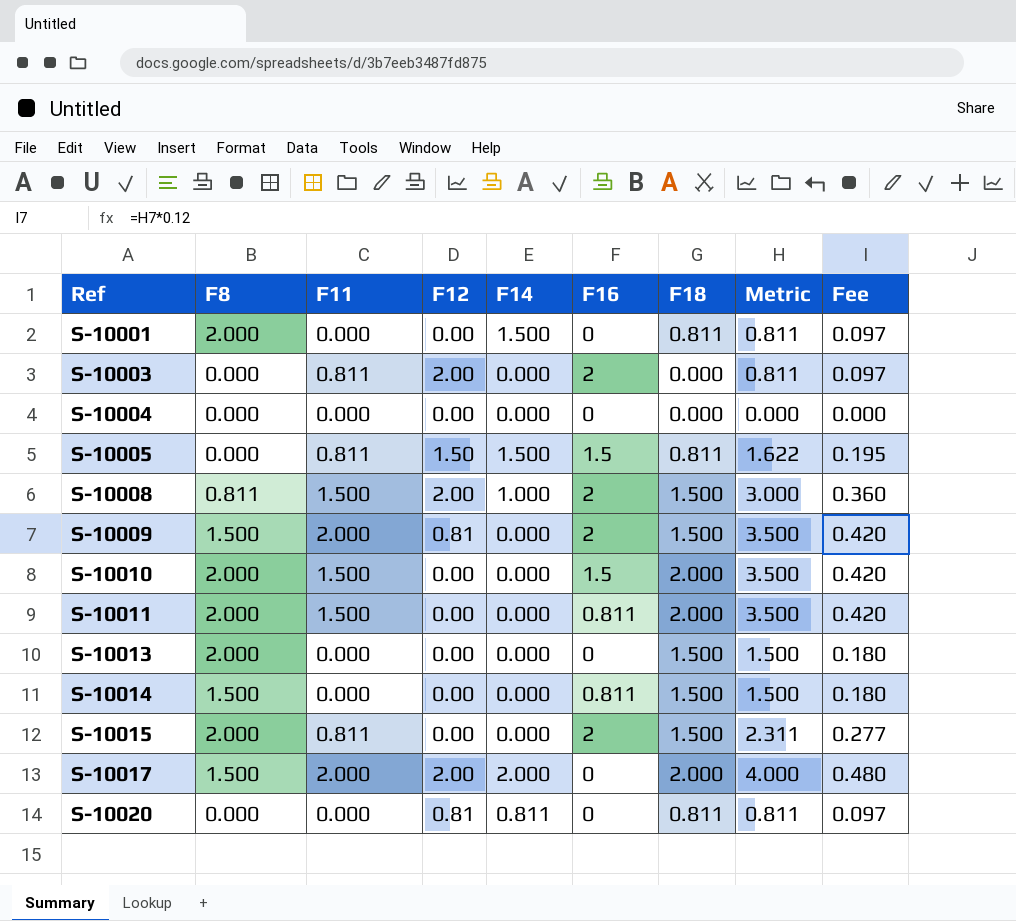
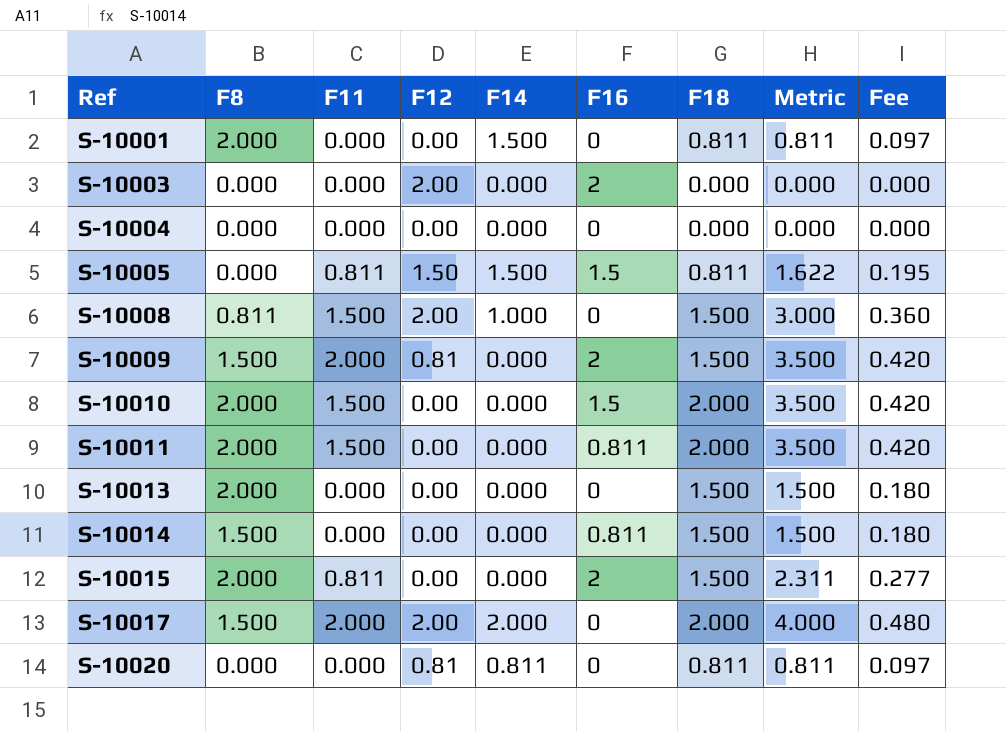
S-10003 | F11: 0.811 -> 0.000
S-10003 | Metric: 0.811 -> 0.000
S-10003 | Fee: 0.097 -> 0.000
S-10008 | F16: 2 -> 0

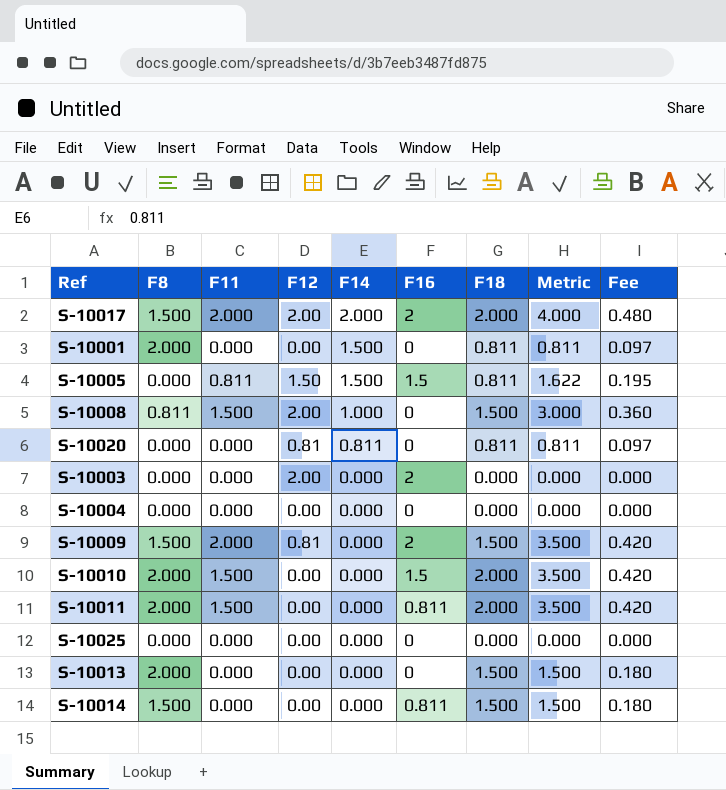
row order: Ref ascending -> F14 descending
row S-10015: 2.000 | 0.811 | 0.00 | 0.000 | 2 | 1.500 | 2.311 | 0.277 -> none
S-10017 | F16: 0 -> 2
row S-10025: none -> 0.000 | 0.000 | 0.00 | 0.000 | 0 | 0.000 | 0.000 | 0.000

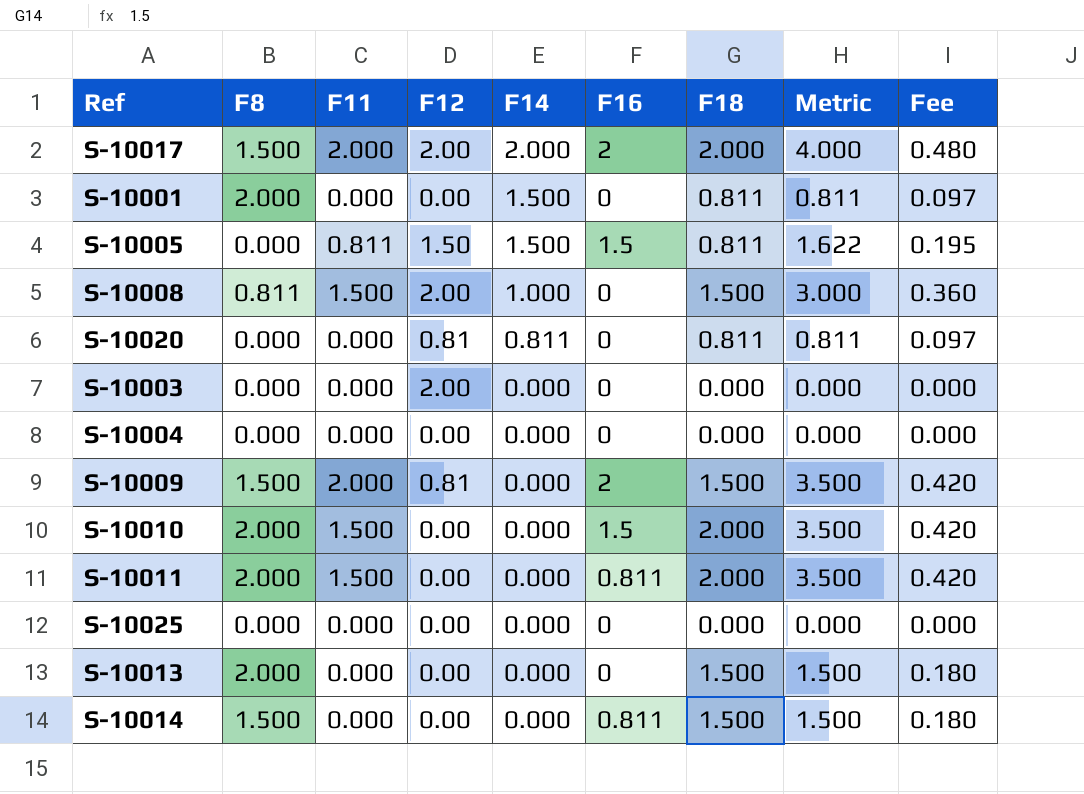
S-10003 | F16: 2 -> 0

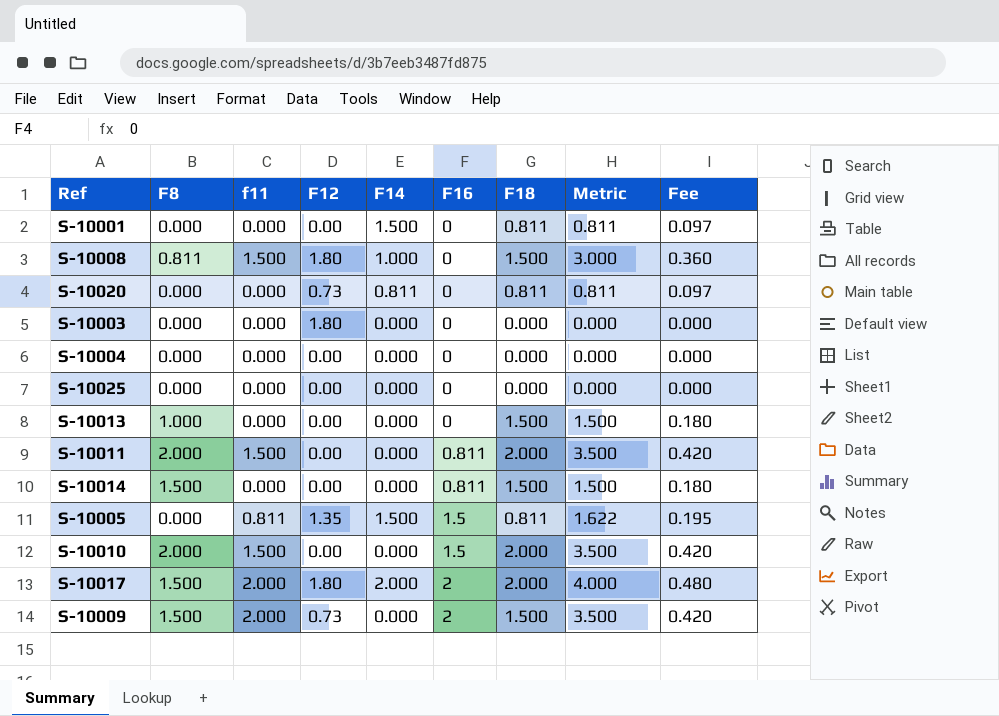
row order: F14 descending -> F16 ascending
column name: F11 -> f11
S-10001 | F8: 2.000 -> 0.000
S-10008 | F12: 2.00 -> 1.80
S-10020 | F12: 0.81 -> 0.73
S-10003 | F12: 2.00 -> 1.80
S-10013 | F8: 2.000 -> 1.000
S-10005 | F12: 1.50 -> 1.35
S-10017 | F12: 2.00 -> 1.80
S-10009 | F12: 0.81 -> 0.73

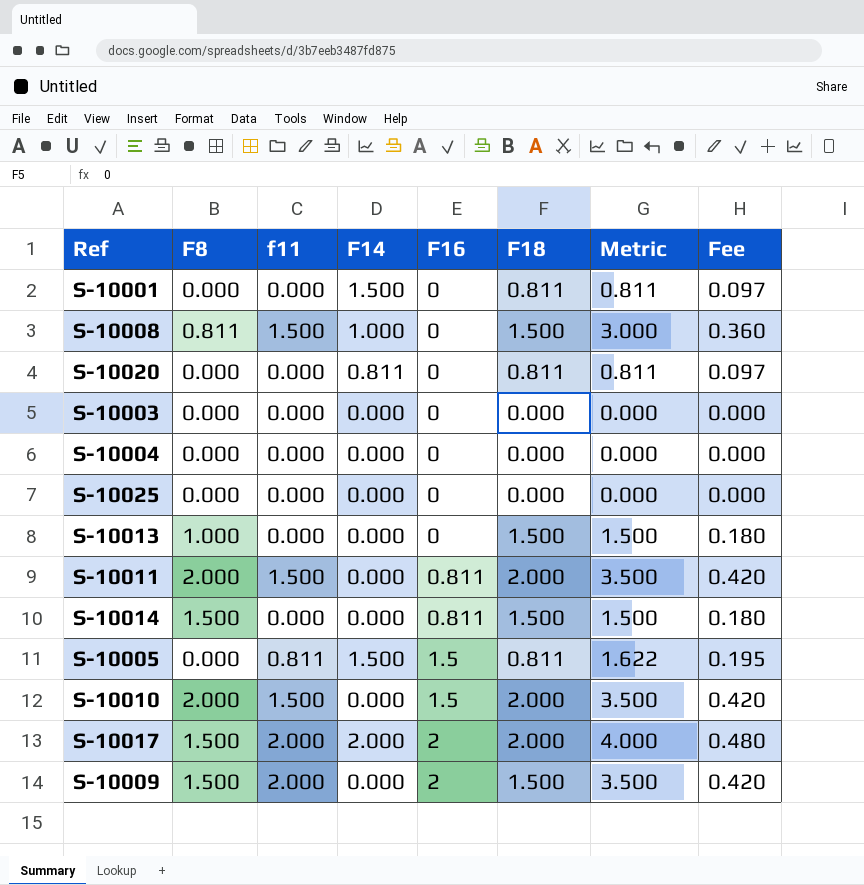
column F12 | position: 4 -> none

